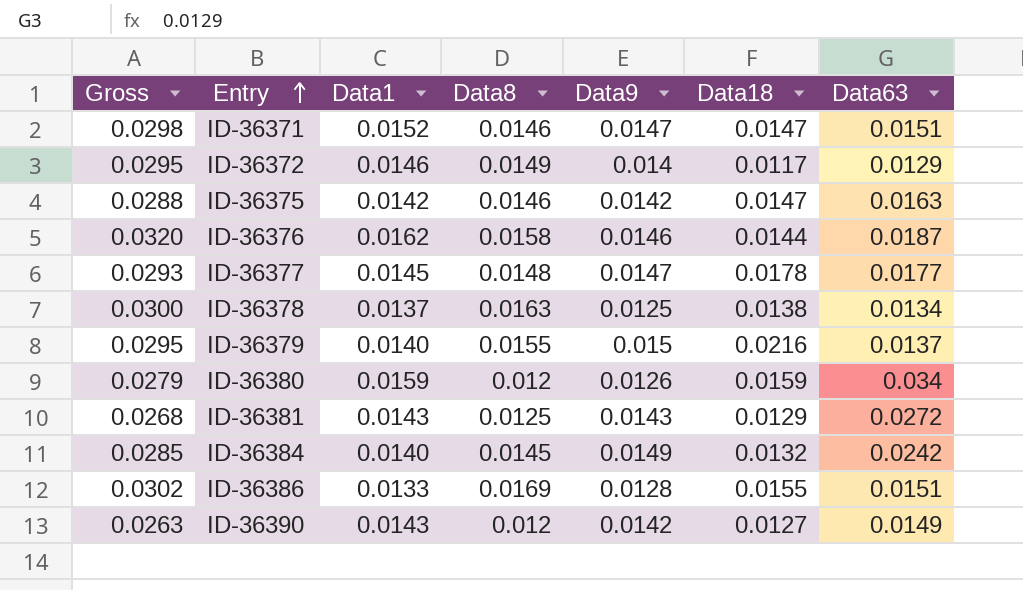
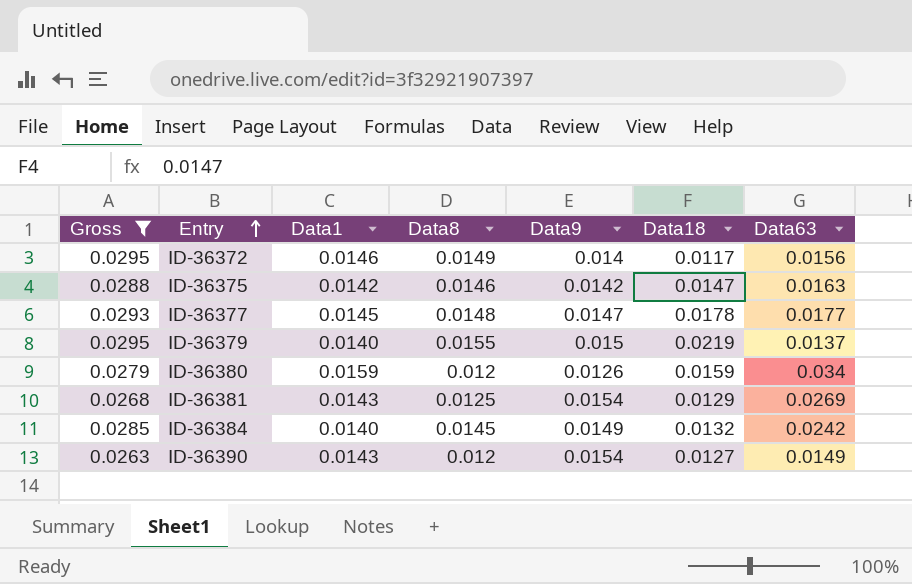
filter: none -> Gross <= 0.0295
ID-36372 | Data63: 0.0129 -> 0.0156
ID-36379 | Data18: 0.0216 -> 0.0219
ID-36381 | Data9: 0.0143 -> 0.0154
ID-36381 | Data63: 0.0272 -> 0.0269
ID-36390 | Data9: 0.0142 -> 0.0154

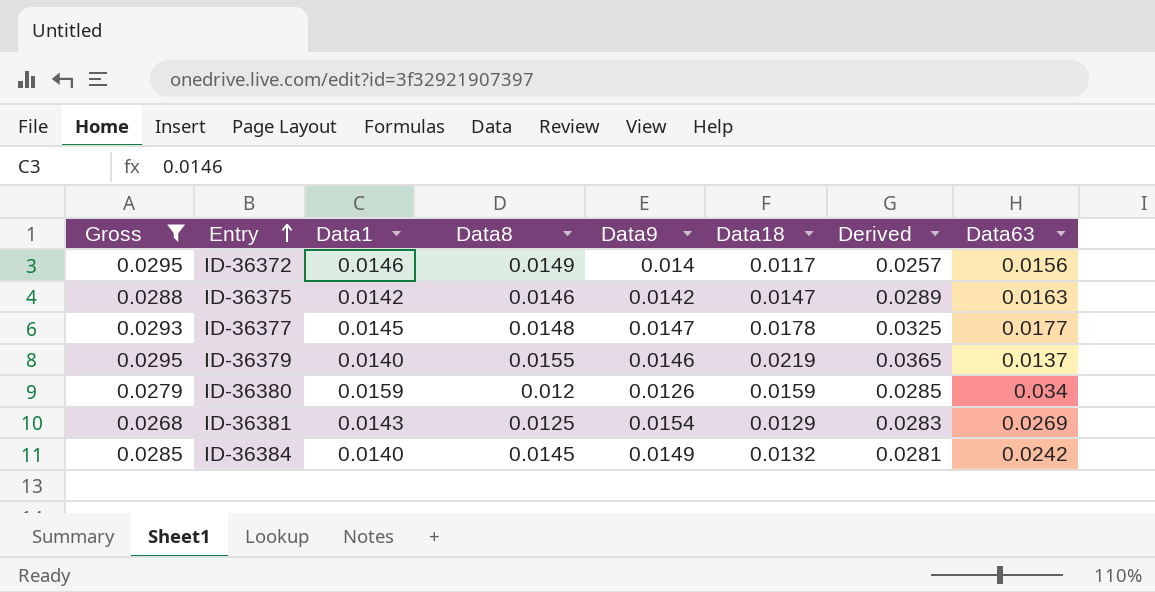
column Derived | formula: none -> [Data9] + [Data18]
row ID-36390: 0.0263 | 0.0143 | 0.012 | 0.0154 | 0.0127 | 0.0149 -> none
ID-36379 | Data9: 0.015 -> 0.0146

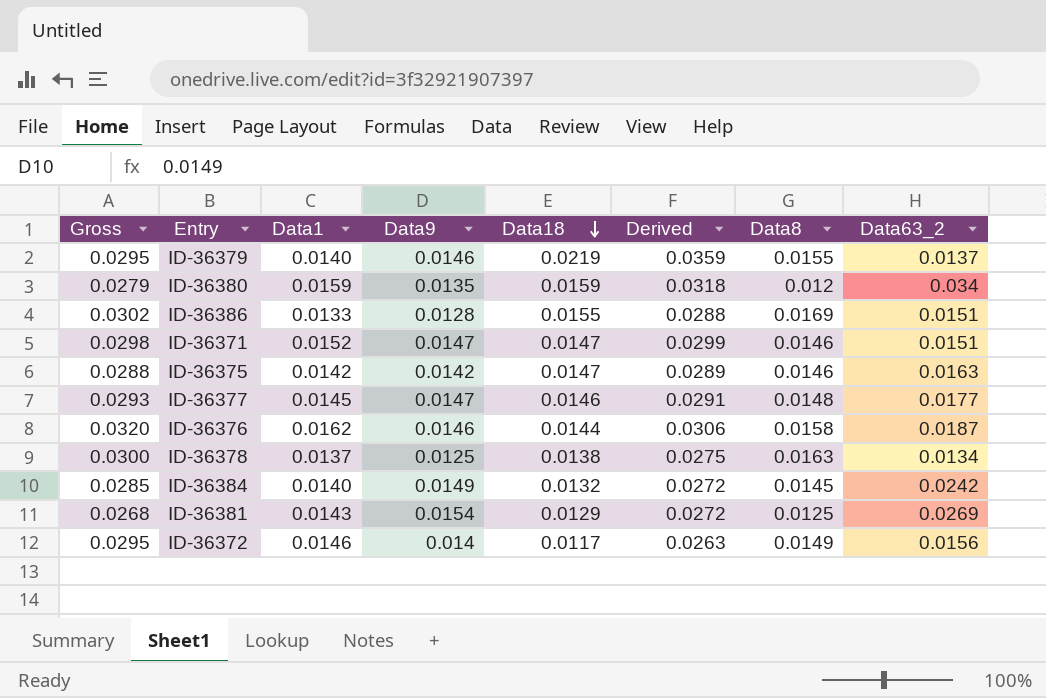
filter: Gross <= 0.0295 -> none
row order: Entry ascending -> Data18 descending
column Derived | formula: [Data9] + [Data18] -> [Data1] + [Data18]
column Data8 | position: 4 -> 7
column name: Data63 -> Data63_2
ID-36380 | Data9: 0.0126 -> 0.0135
ID-36377 | Data18: 0.0178 -> 0.0146

